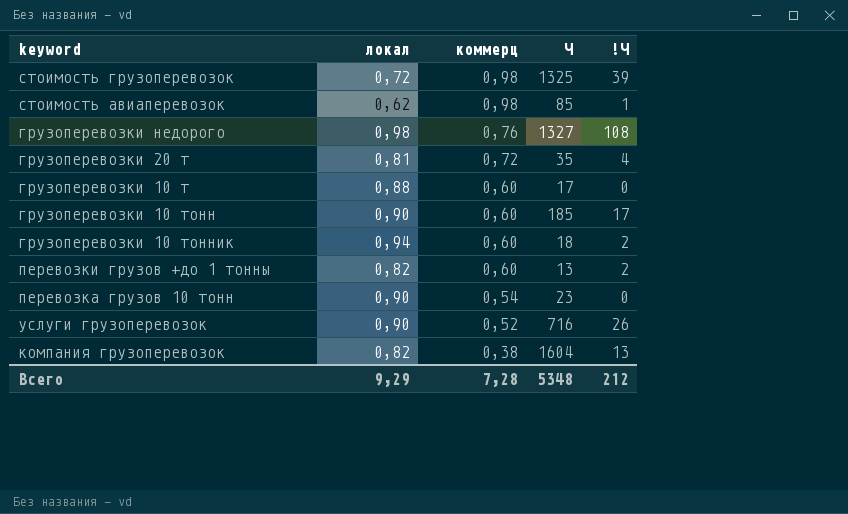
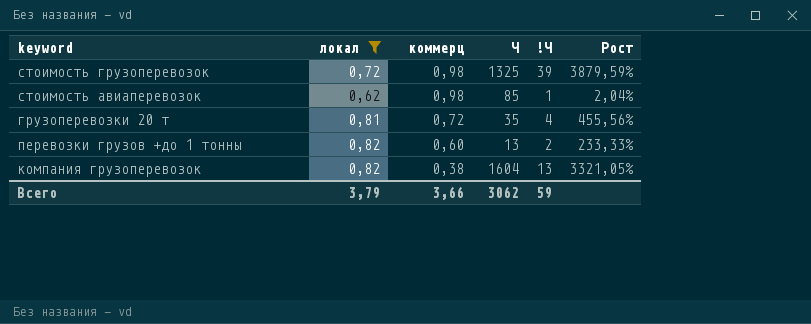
filter: none -> локал <= 0,82
column Рост | formula: none -> ([!Ч] - [коммерц]) / [коммерц]
Всего | локал: 9,29 -> 3,79
Всего | коммерц: 7,28 -> 3,66
Всего | Ч: 5348 -> 3062
Всего | !Ч: 212 -> 59

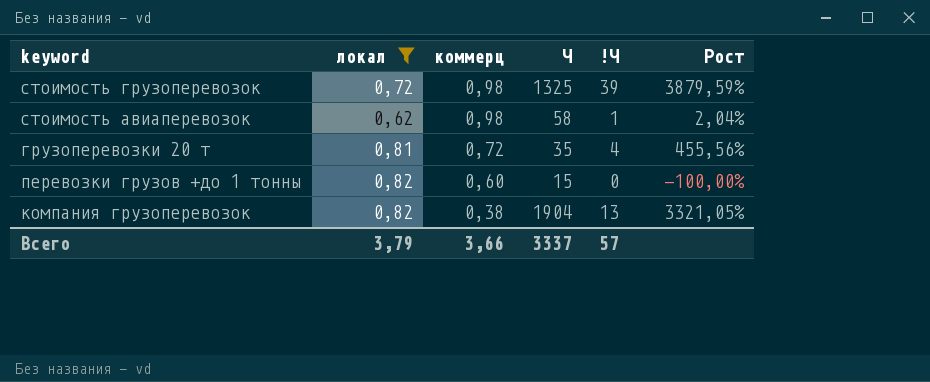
стоимость авиаперевозок | Ч: 85 -> 58
перевозки грузов +до 1 тонны | Ч: 13 -> 15
перевозки грузов +до 1 тонны | !Ч: 2 -> 0
перевозки грузов +до 1 тонны | Рост: 233,33% -> -100,00%
компания грузоперевозок | Ч: 1604 -> 1904
Всего | Ч: 3062 -> 3337
Всего | !Ч: 59 -> 57

